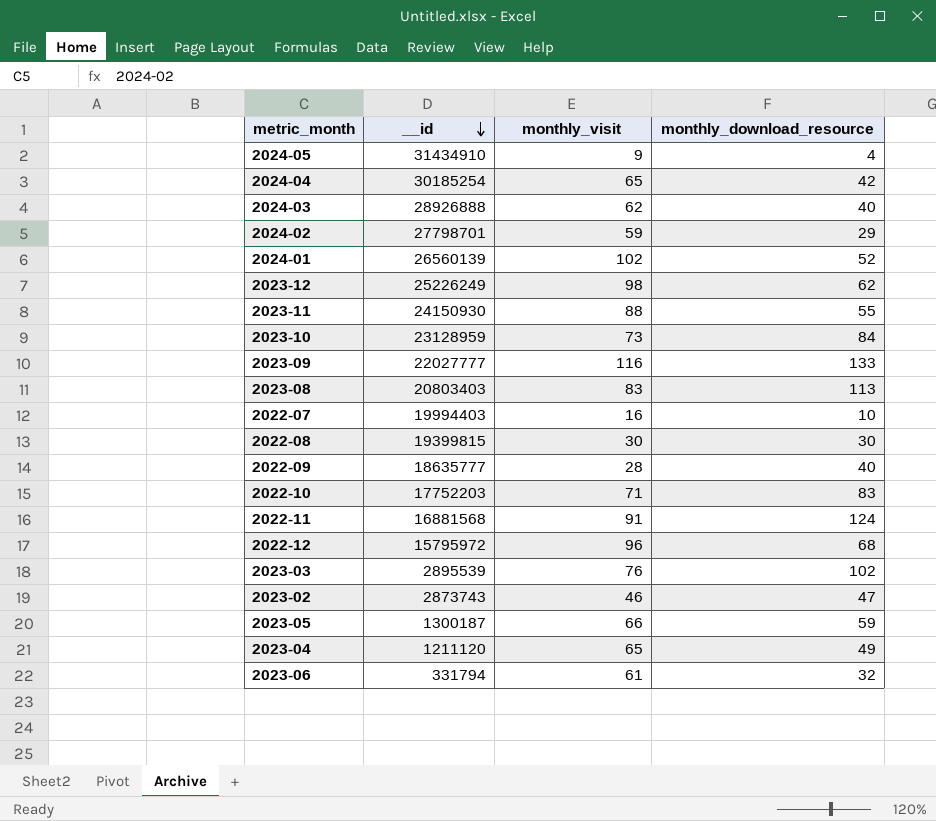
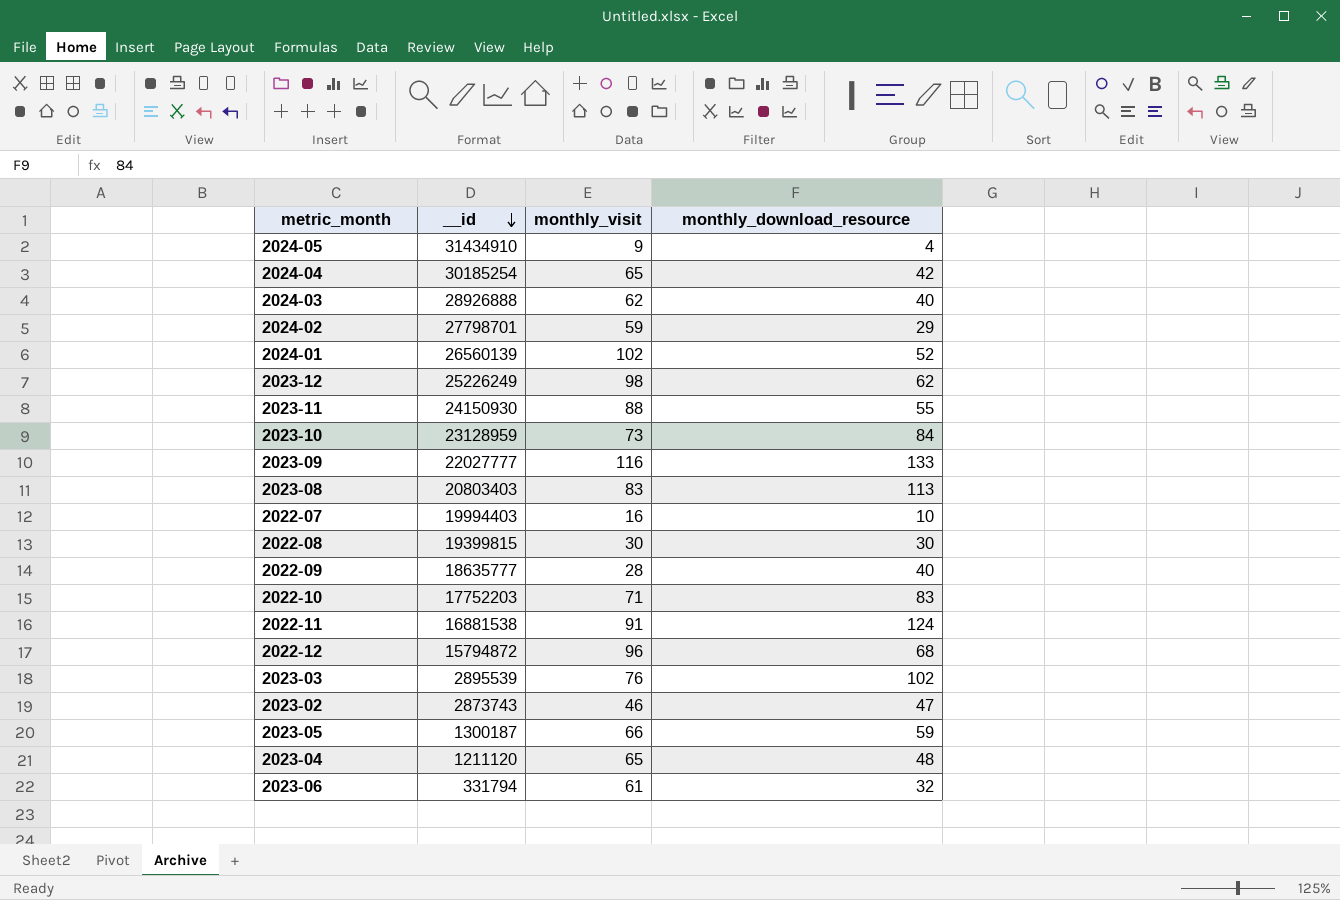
2022-11 | __id: 16881568 -> 16881538
2022-12 | __id: 15795972 -> 15794872
2023-04 | monthly_download_resource: 49 -> 48

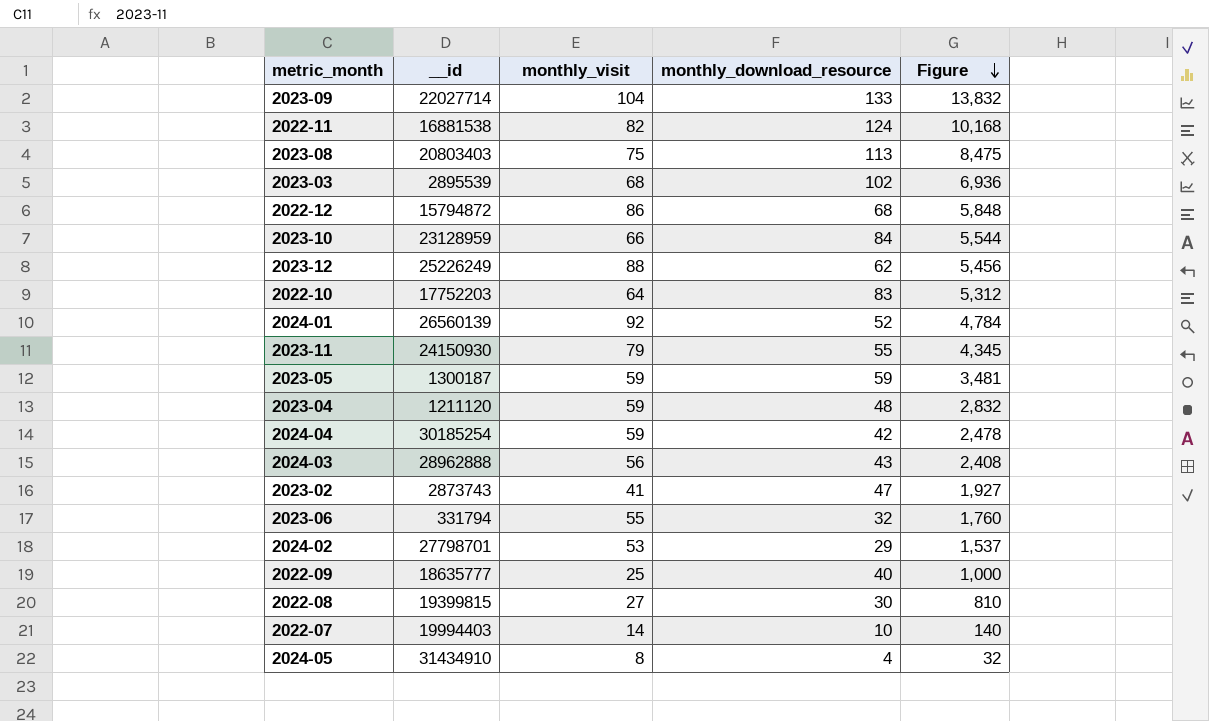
row order: __id descending -> Figure descending
column Figure | formula: none -> [monthly_visit] * [monthly_download_resource]
2023-09 | __id: 22027777 -> 22027714
2023-09 | monthly_visit: 116 -> 104
2022-11 | monthly_visit: 91 -> 82
2023-08 | monthly_visit: 83 -> 75
2023-03 | monthly_visit: 76 -> 68
2022-12 | monthly_visit: 96 -> 86
2023-10 | monthly_visit: 73 -> 66
2023-12 | monthly_visit: 98 -> 88
2022-10 | monthly_visit: 71 -> 64
2024-01 | monthly_visit: 102 -> 92
2023-11 | monthly_visit: 88 -> 79
2023-05 | monthly_visit: 66 -> 59
2023-04 | monthly_visit: 65 -> 59
2024-04 | monthly_visit: 65 -> 59
2024-03 | __id: 28926888 -> 28962888
2024-03 | monthly_visit: 62 -> 56
2024-03 | monthly_download_resource: 40 -> 43
2023-02 | monthly_visit: 46 -> 41
2023-06 | monthly_visit: 61 -> 55
2024-02 | monthly_visit: 59 -> 53
2022-09 | monthly_visit: 28 -> 25
2022-08 | monthly_visit: 30 -> 27
2022-07 | monthly_visit: 16 -> 14
2024-05 | monthly_visit: 9 -> 8

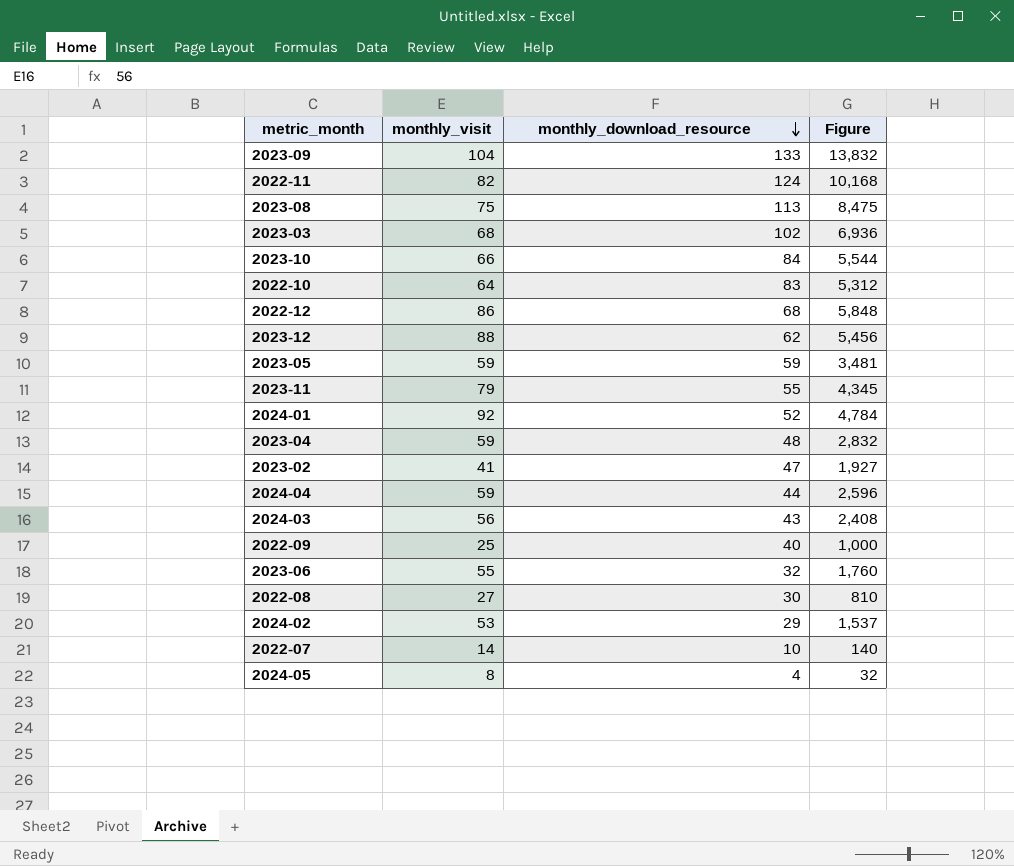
row order: Figure descending -> monthly_download_resource descending
column __id | position: 2 -> none
2024-04 | monthly_download_resource: 42 -> 44
2024-04 | Figure: 2,478 -> 2,596

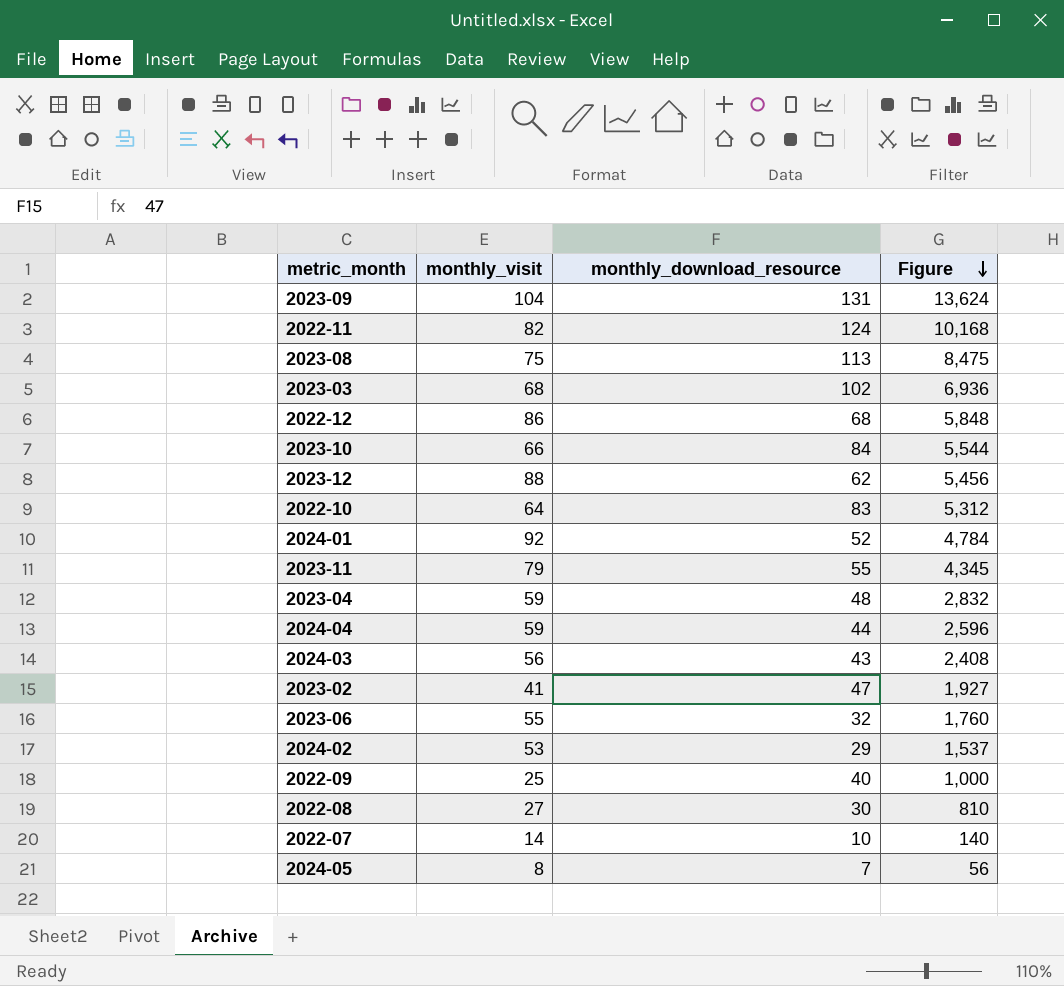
row order: monthly_download_resource descending -> Figure descending
row 2023-05: 59 | 59 | 3,481 -> none
2023-09 | monthly_download_resource: 133 -> 131
2023-09 | Figure: 13,832 -> 13,624
2024-05 | monthly_download_resource: 4 -> 7
2024-05 | Figure: 32 -> 56

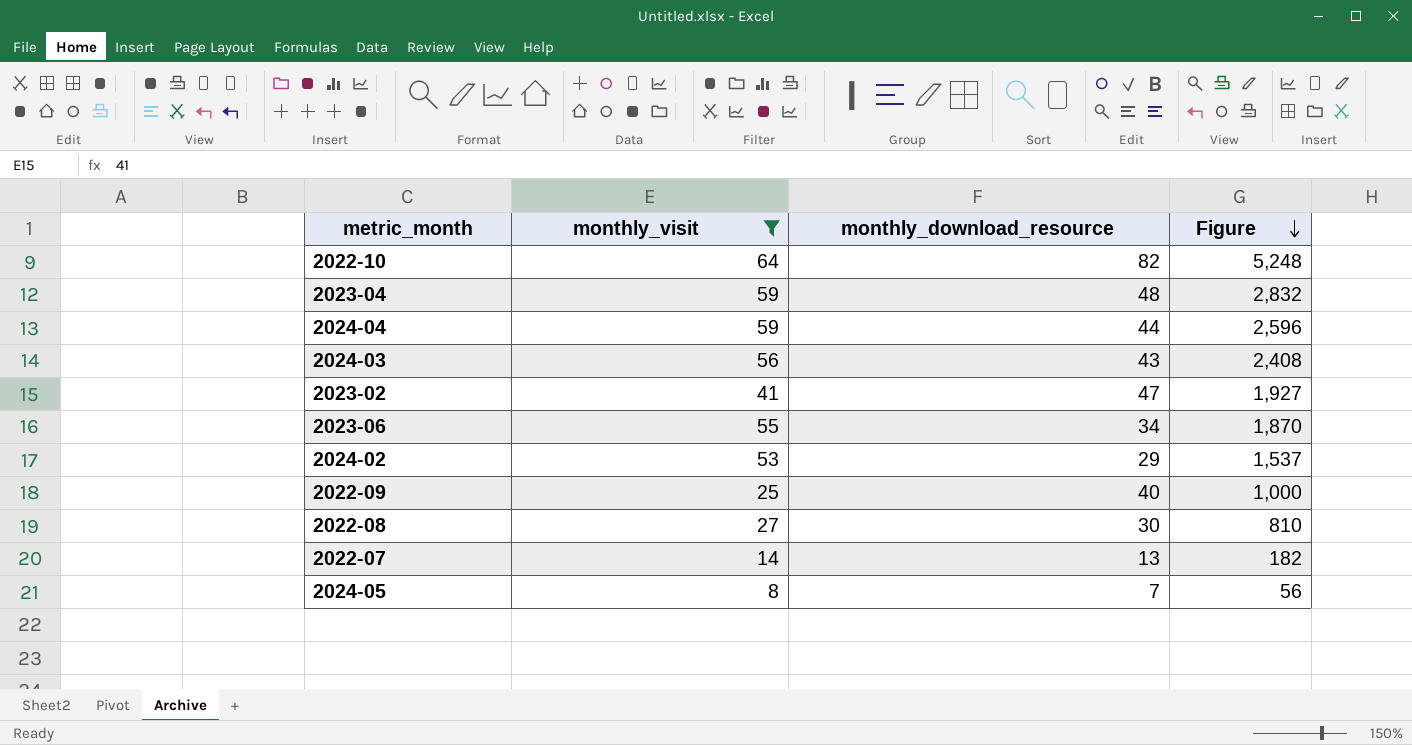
filter: none -> monthly_visit <= 64
2022-10 | monthly_download_resource: 83 -> 82
2022-10 | Figure: 5,312 -> 5,248
2023-06 | monthly_download_resource: 32 -> 34
2023-06 | Figure: 1,760 -> 1,870
2022-07 | monthly_download_resource: 10 -> 13
2022-07 | Figure: 140 -> 182

